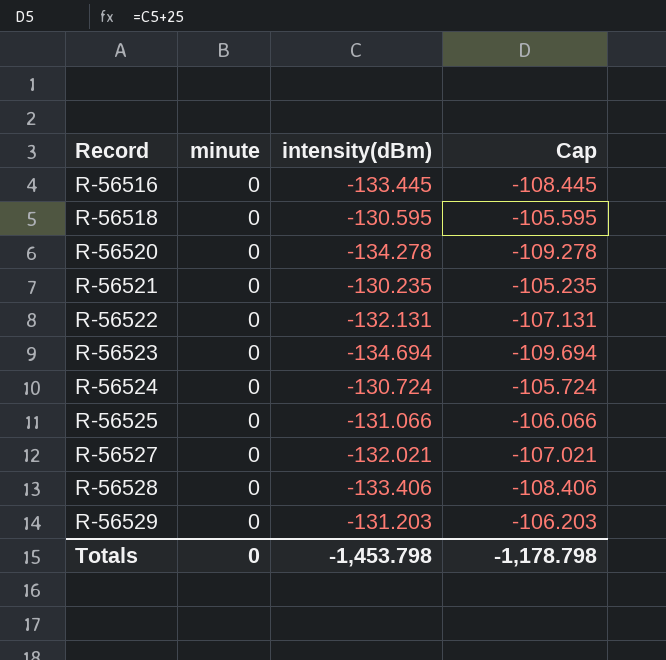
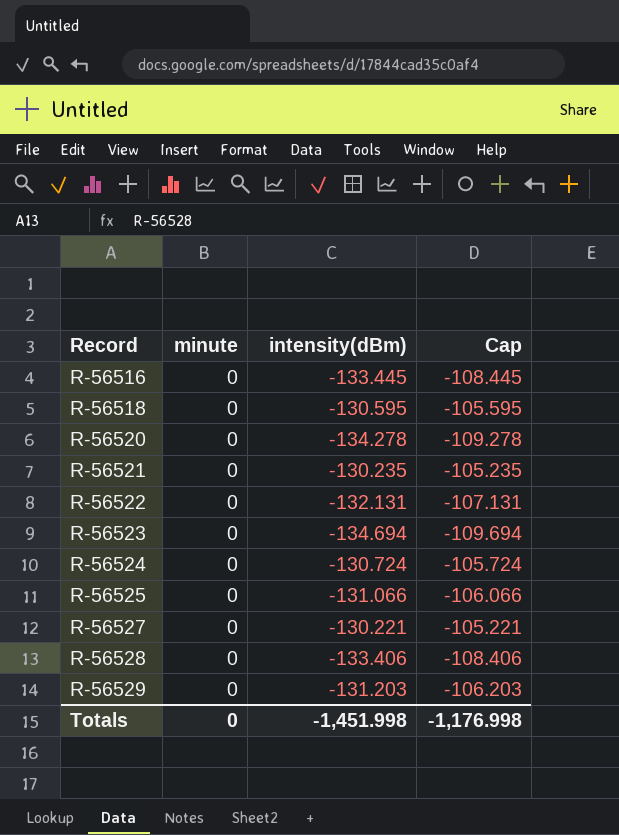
R-56527 | intensity(dBm): -132.021 -> -130.221
R-56527 | Cap: -107.021 -> -105.221
Totals | intensity(dBm): -1,453.798 -> -1,451.998
Totals | Cap: -1,178.798 -> -1,176.998

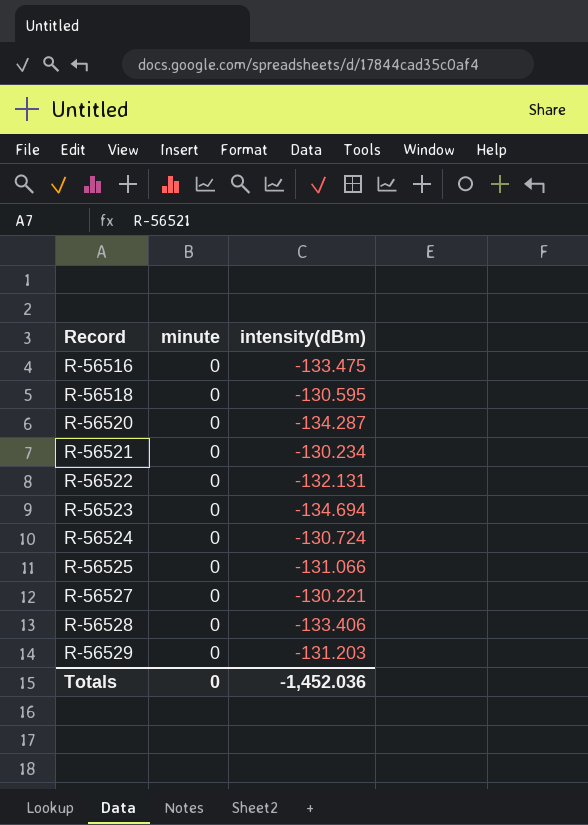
column Cap | formula: [intensity(dBm)] + 25 -> none
R-56516 | intensity(dBm): -133.445 -> -133.475
R-56520 | intensity(dBm): -134.278 -> -134.287
R-56521 | intensity(dBm): -130.235 -> -130.234
Totals | intensity(dBm): -1,451.998 -> -1,452.036

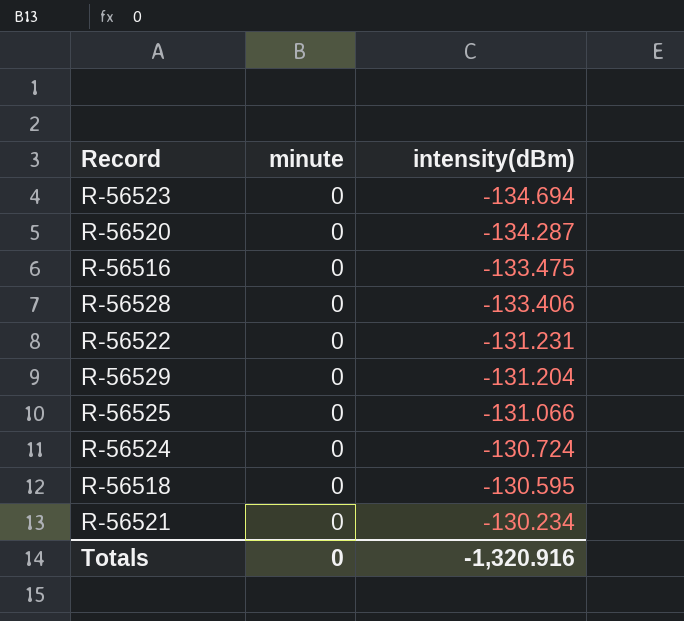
row order: Record ascending -> intensity(dBm) ascending
row R-56527: 0 | -130.221 -> none
R-56522 | intensity(dBm): -132.131 -> -131.231
R-56529 | intensity(dBm): -131.203 -> -131.204
Totals | intensity(dBm): -1,452.036 -> -1,320.916

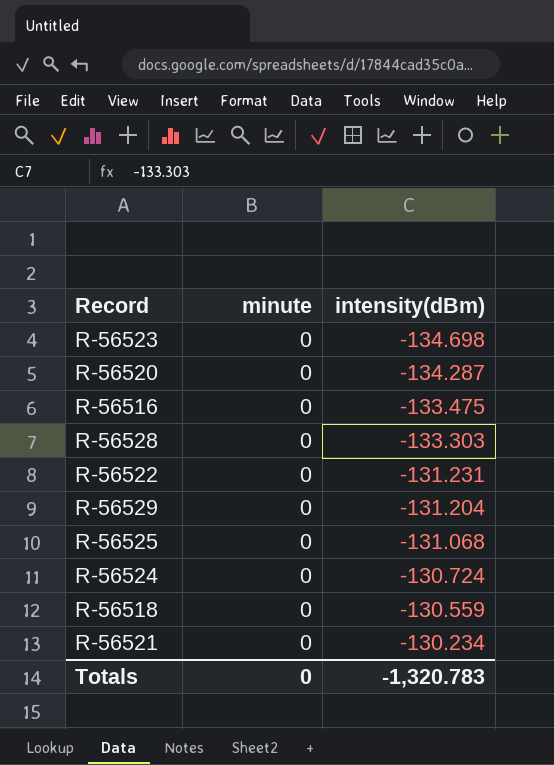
R-56523 | intensity(dBm): -134.694 -> -134.698
R-56528 | intensity(dBm): -133.406 -> -133.303
R-56525 | intensity(dBm): -131.066 -> -131.068
R-56518 | intensity(dBm): -130.595 -> -130.559
Totals | intensity(dBm): -1,320.916 -> -1,320.783

